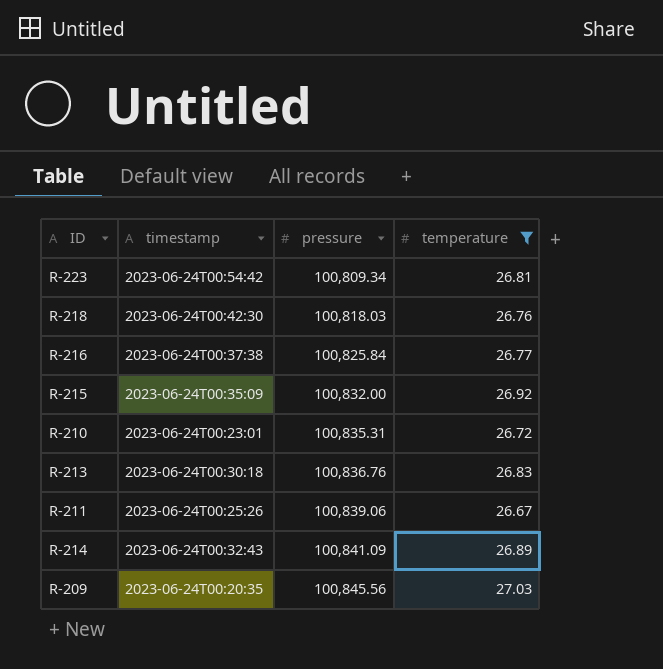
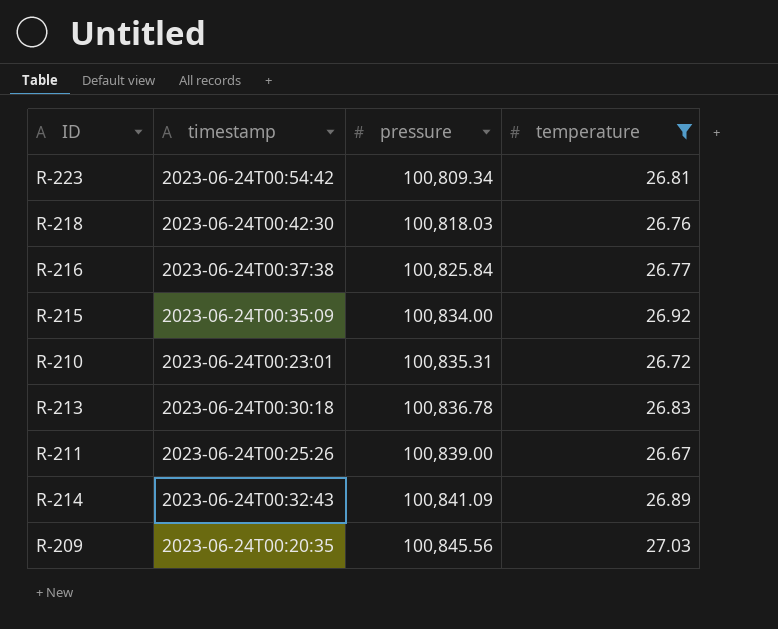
R-215 | pressure: 100,832.00 -> 100,834.00
R-213 | pressure: 100,836.76 -> 100,836.78
R-211 | pressure: 100,839.06 -> 100,839.00

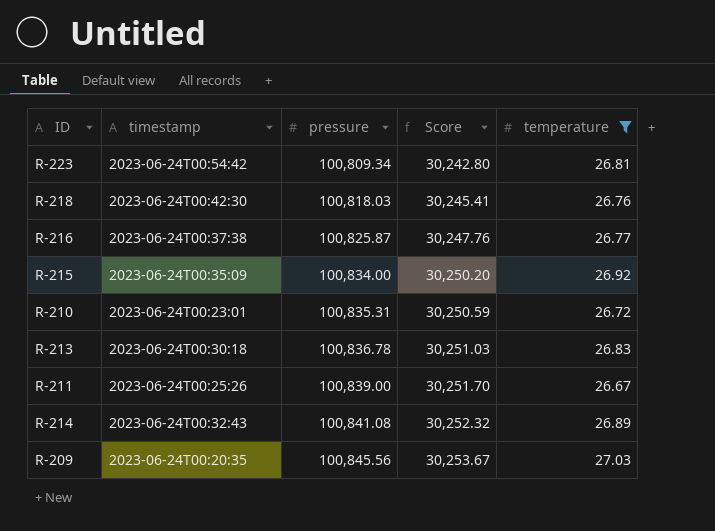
column Score | formula: none -> [pressure] * 0.3
R-216 | pressure: 100,825.84 -> 100,825.87
R-214 | pressure: 100,841.09 -> 100,841.08

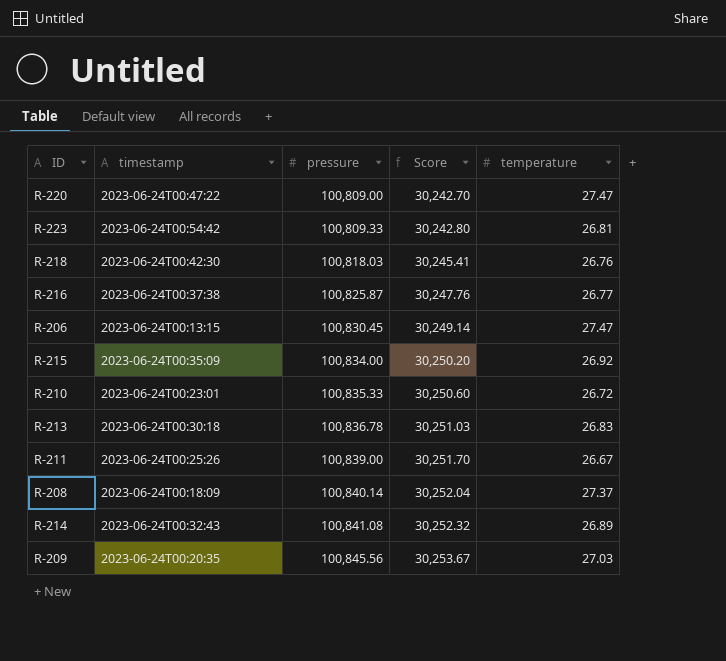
filter: temperature <= 27.03 -> none
R-223 | pressure: 100,809.34 -> 100,809.33
R-210 | pressure: 100,835.31 -> 100,835.33
R-210 | Score: 30,250.59 -> 30,250.60

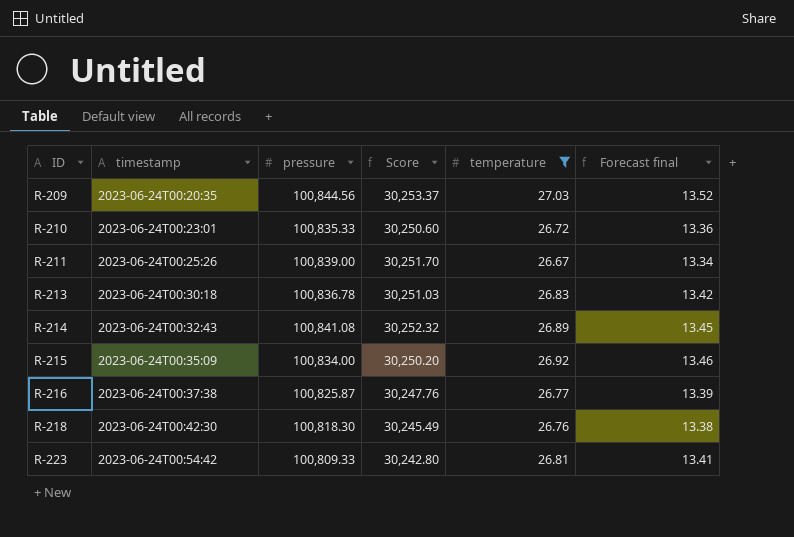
filter: none -> temperature <= 27.03
row order: pressure ascending -> ID ascending
column Forecast final | formula: none -> [temperature] * 0.5
R-209 | pressure: 100,845.56 -> 100,844.56
R-209 | Score: 30,253.67 -> 30,253.37
R-218 | pressure: 100,818.03 -> 100,818.30
R-218 | Score: 30,245.41 -> 30,245.49

